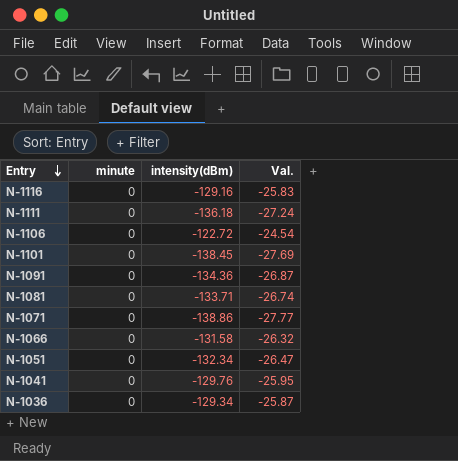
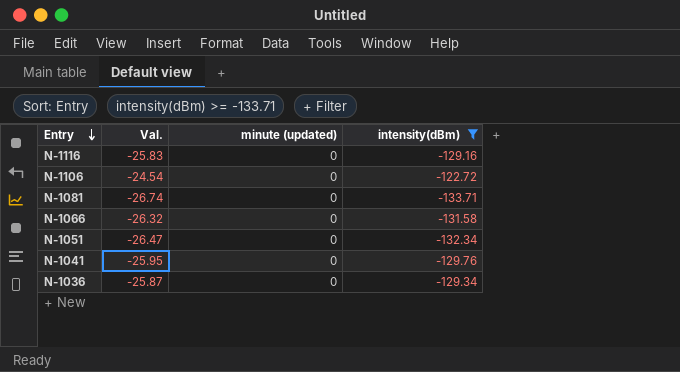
filter: none -> intensity(dBm) >= -133.71
column Val. | position: 4 -> 2
column name: minute -> minute (updated)

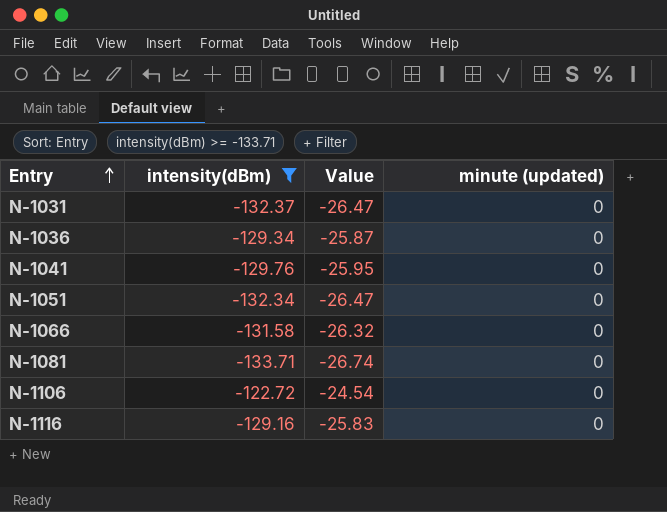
row order: Entry descending -> Entry ascending
column intensity(dBm) | position: 4 -> 2
column name: Val. -> Value
row N-1031: none -> -132.37 | -26.47 | 0

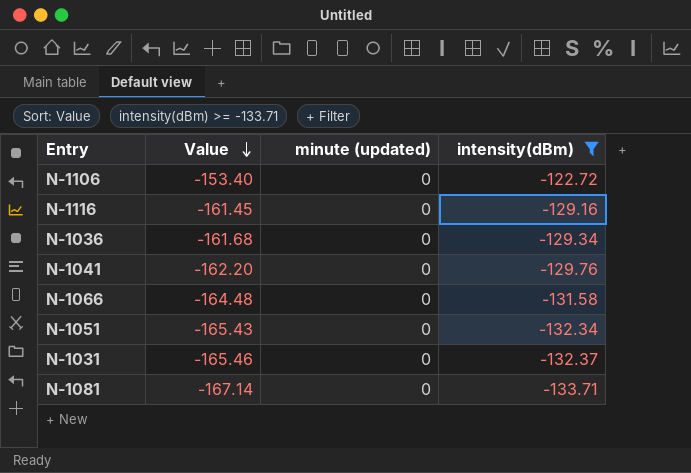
row order: Entry ascending -> Value descending
column Value | formula: [intensity(dBm)] * 0.2 -> [intensity(dBm)] * 1.25
column intensity(dBm) | position: 2 -> 4

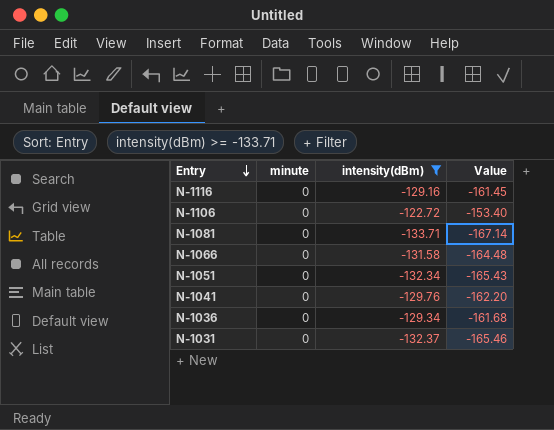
row order: Value descending -> Entry descending
column name: minute (updated) -> minute
column Value | position: 2 -> 4

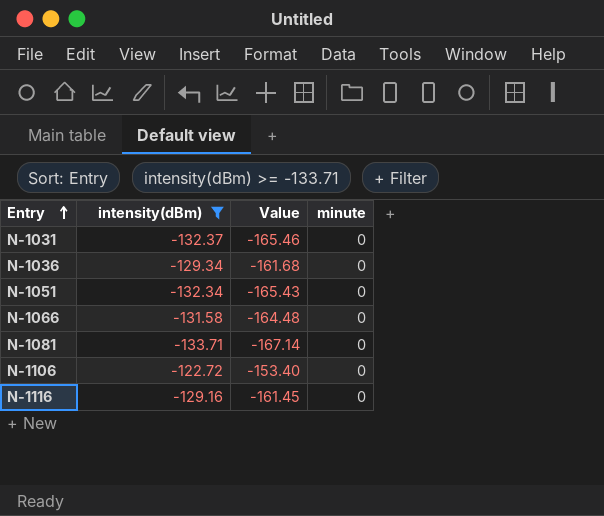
row order: Entry descending -> Entry ascending
column minute | position: 2 -> 4
row N-1041: 0 | -129.76 | -162.20 -> none

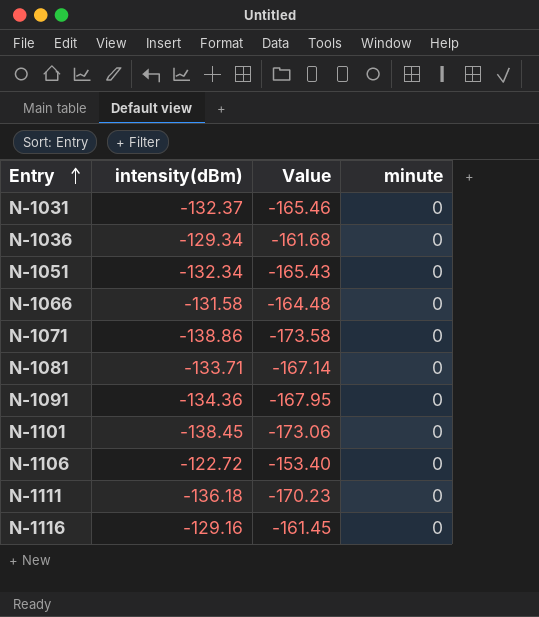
filter: intensity(dBm) >= -133.71 -> none

